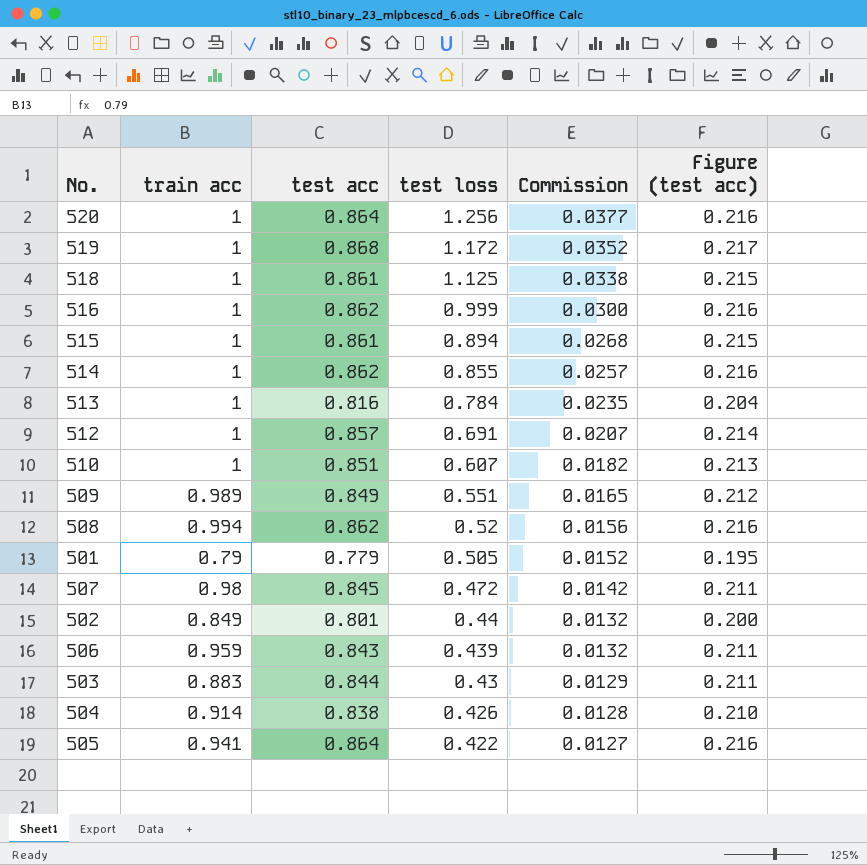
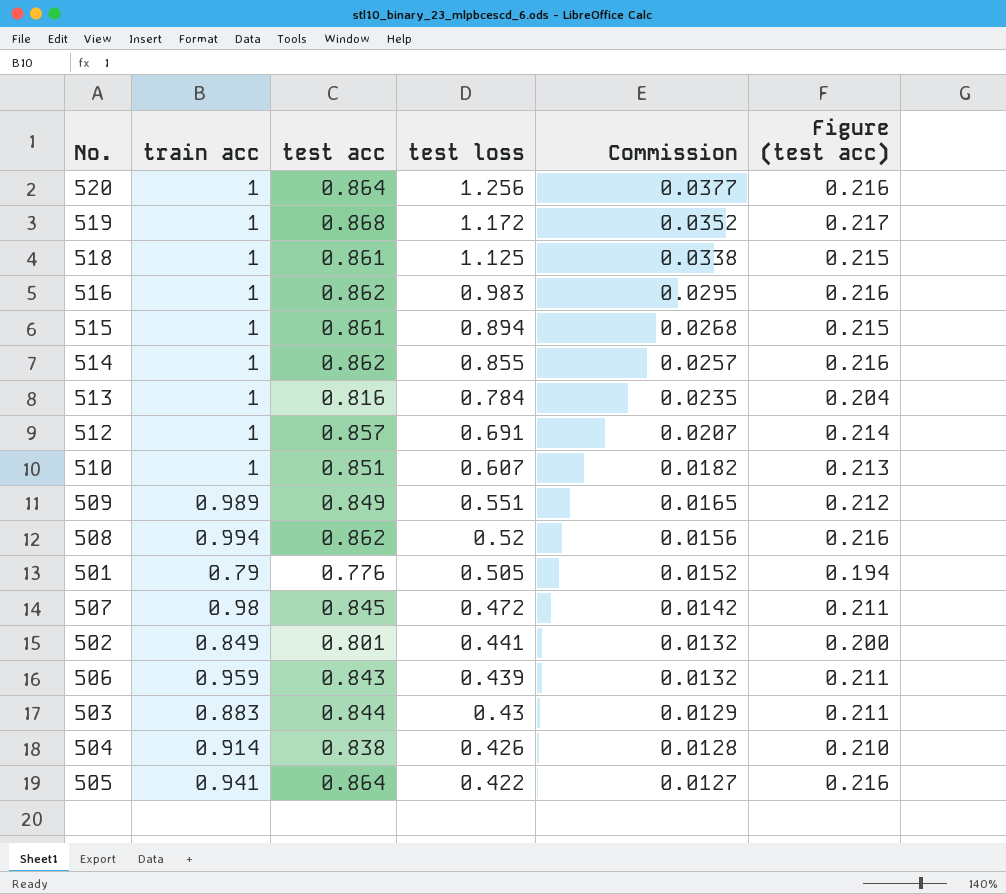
516 | test loss: 0.999 -> 0.983
516 | Commission: 0.0300 -> 0.0295
501 | test acc: 0.779 -> 0.776
501 | Figure (test acc): 0.195 -> 0.194
502 | test loss: 0.44 -> 0.441

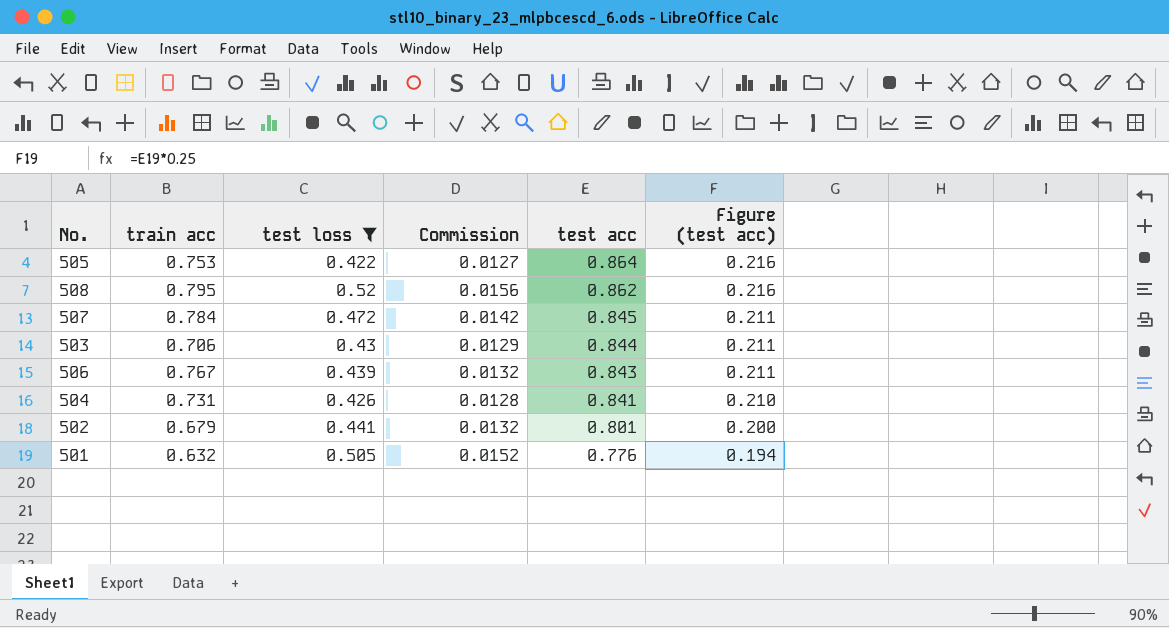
filter: none -> test loss <= 0.52
row order: test loss descending -> test acc descending
column test acc | position: 3 -> 5
505 | train acc: 0.941 -> 0.753
508 | train acc: 0.994 -> 0.795
507 | train acc: 0.98 -> 0.784
503 | train acc: 0.883 -> 0.706
506 | train acc: 0.959 -> 0.767
504 | train acc: 0.914 -> 0.731
504 | test acc: 0.838 -> 0.841
502 | train acc: 0.849 -> 0.679
501 | train acc: 0.79 -> 0.632

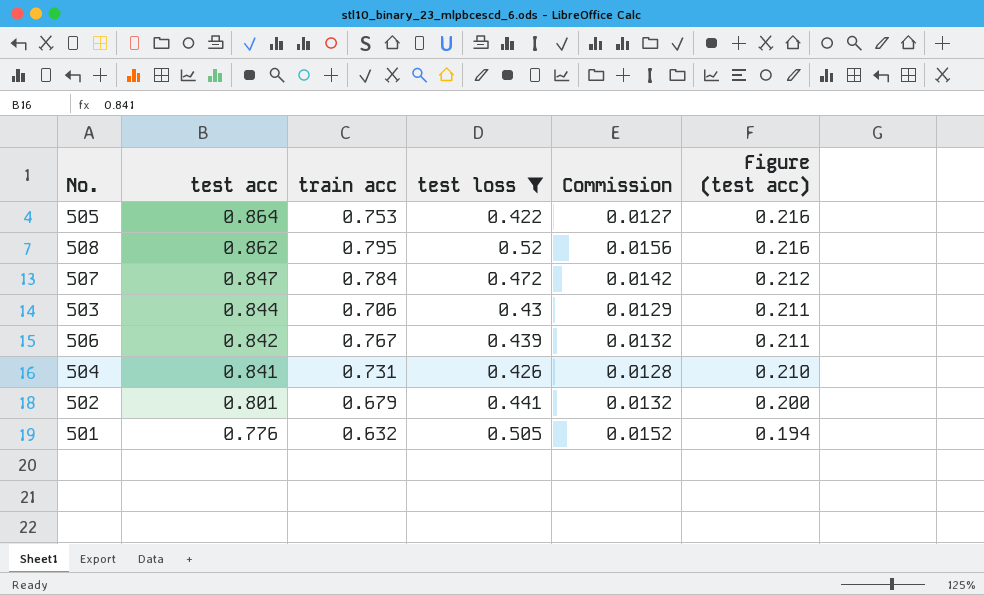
column test acc | position: 5 -> 2
507 | test acc: 0.845 -> 0.847
507 | Figure (test acc): 0.211 -> 0.212
506 | test acc: 0.843 -> 0.842

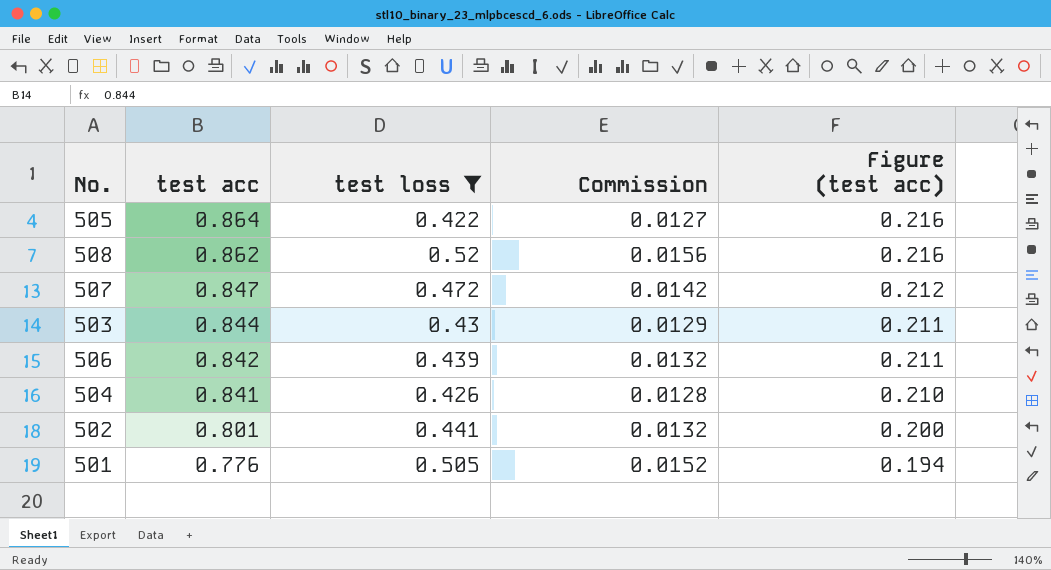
column train acc | position: 3 -> none

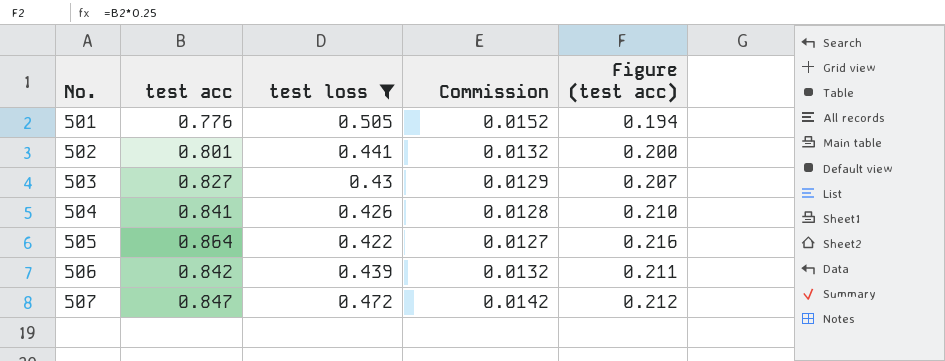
row order: test acc descending -> No. ascending
row 508: 0.862 | 0.52 | 0.0156 | 0.216 -> none
503 | test acc: 0.844 -> 0.827
503 | Figure (test acc): 0.211 -> 0.207

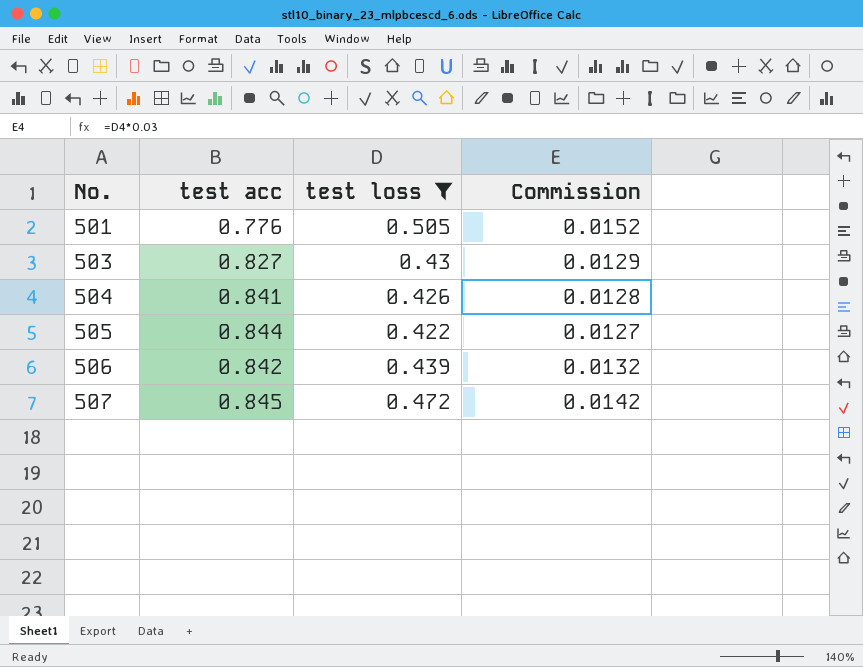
column Figure (test acc) | formula: [test acc] * 0.25 -> none
row 502: 0.801 | 0.441 | 0.0132 | 0.200 -> none
505 | test acc: 0.864 -> 0.844
507 | test acc: 0.847 -> 0.845

